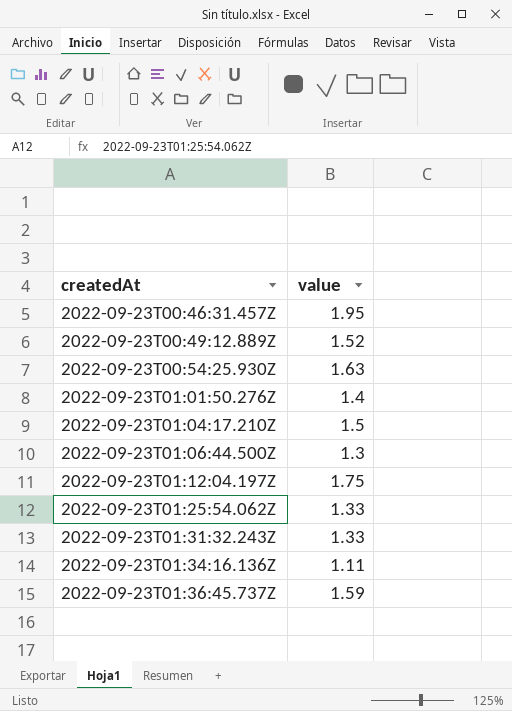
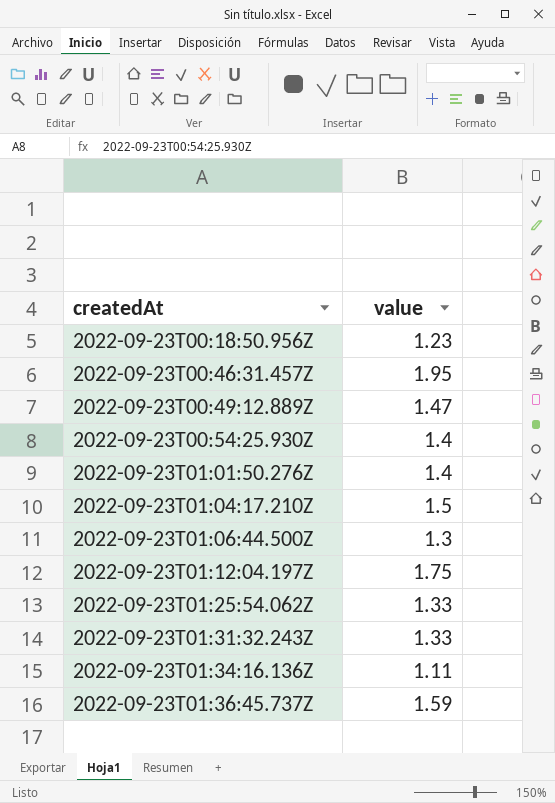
row 2022-09-23T00:18:50.956Z: none -> 1.23
2022-09-23T00:49:12.889Z | value: 1.52 -> 1.47
2022-09-23T00:54:25.930Z | value: 1.63 -> 1.4

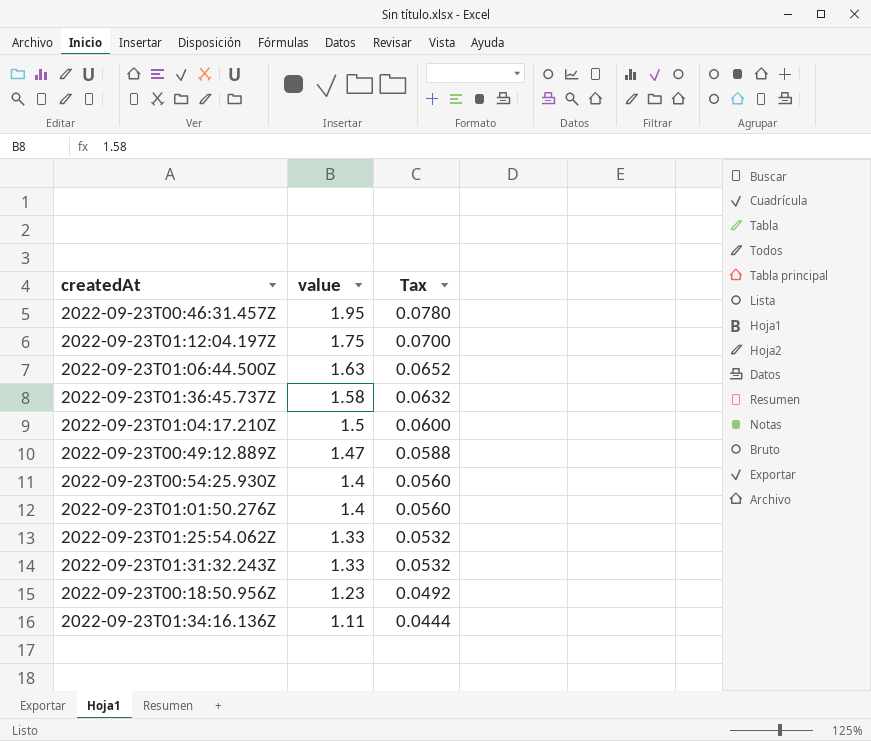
row order: createdAt ascending -> value descending
column Tax | formula: none -> [value] * 0.04
2022-09-23T01:06:44.500Z | value: 1.3 -> 1.63
2022-09-23T01:36:45.737Z | value: 1.59 -> 1.58

